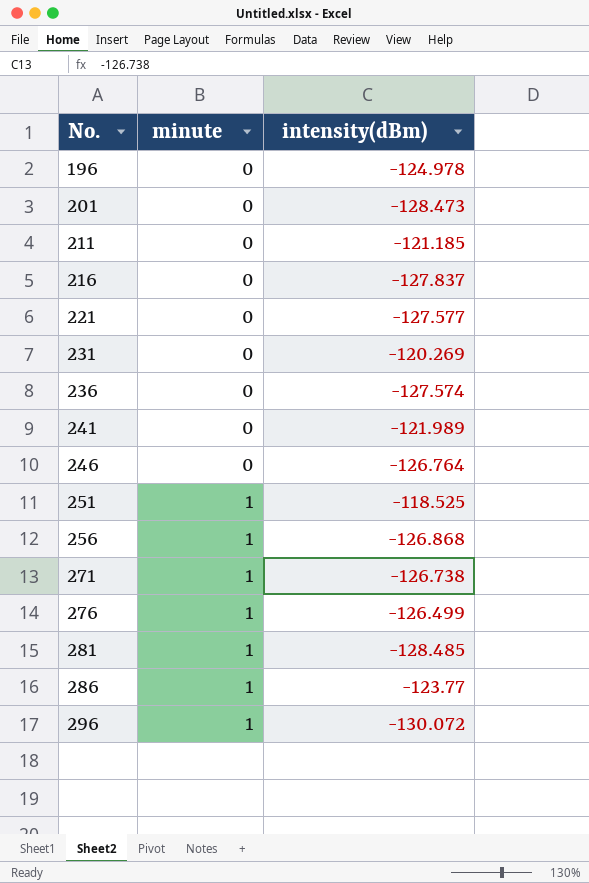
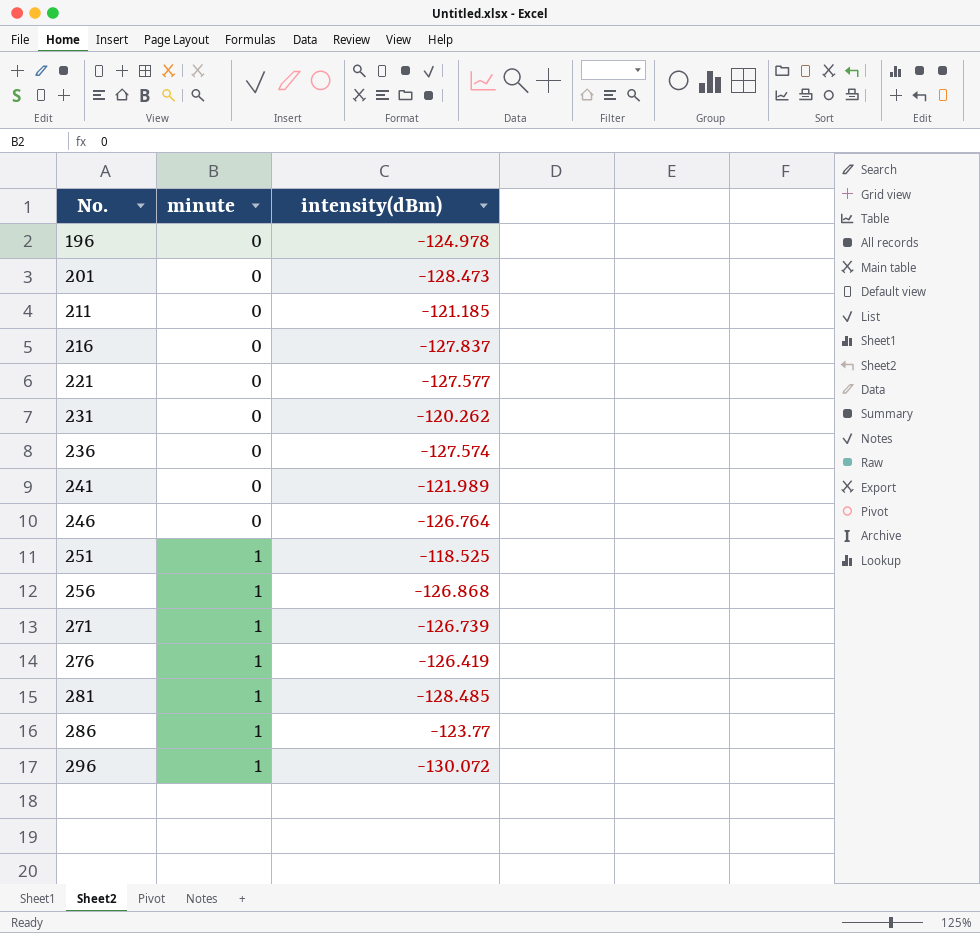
231 | intensity(dBm): -120.269 -> -120.262
271 | intensity(dBm): -126.738 -> -126.739
276 | intensity(dBm): -126.499 -> -126.419

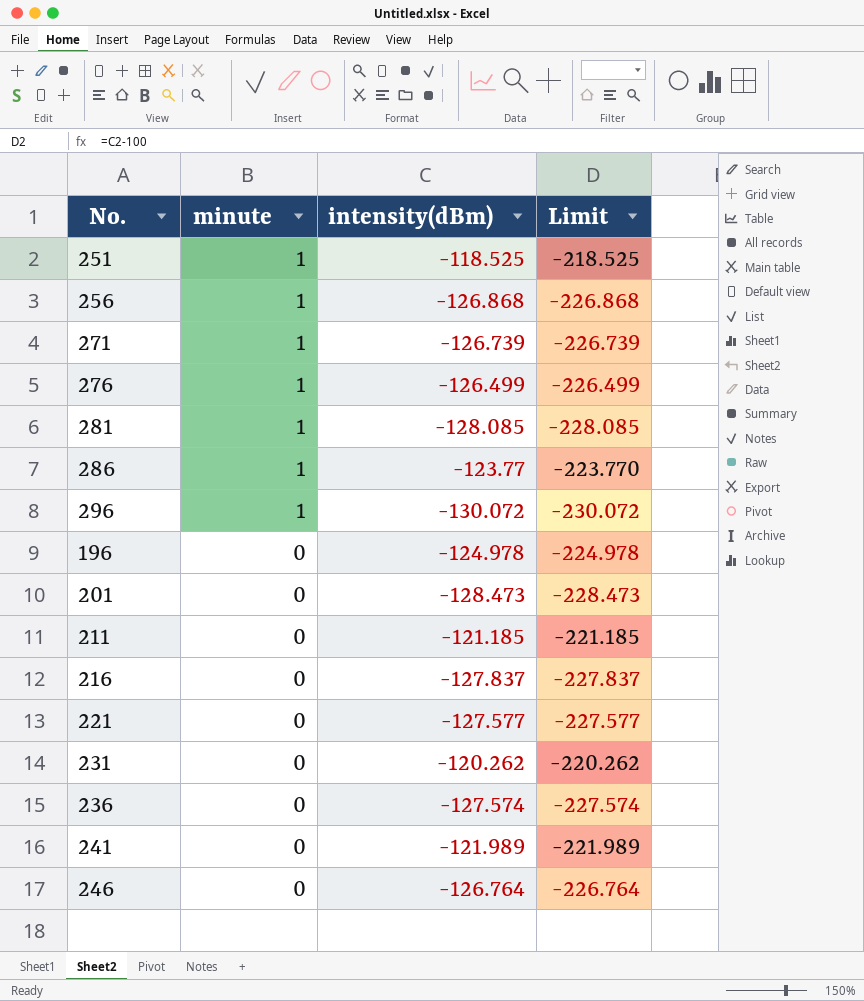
row order: No. ascending -> minute descending
column Limit | formula: none -> [intensity(dBm)] - 100
276 | intensity(dBm): -126.419 -> -126.499
281 | intensity(dBm): -128.485 -> -128.085

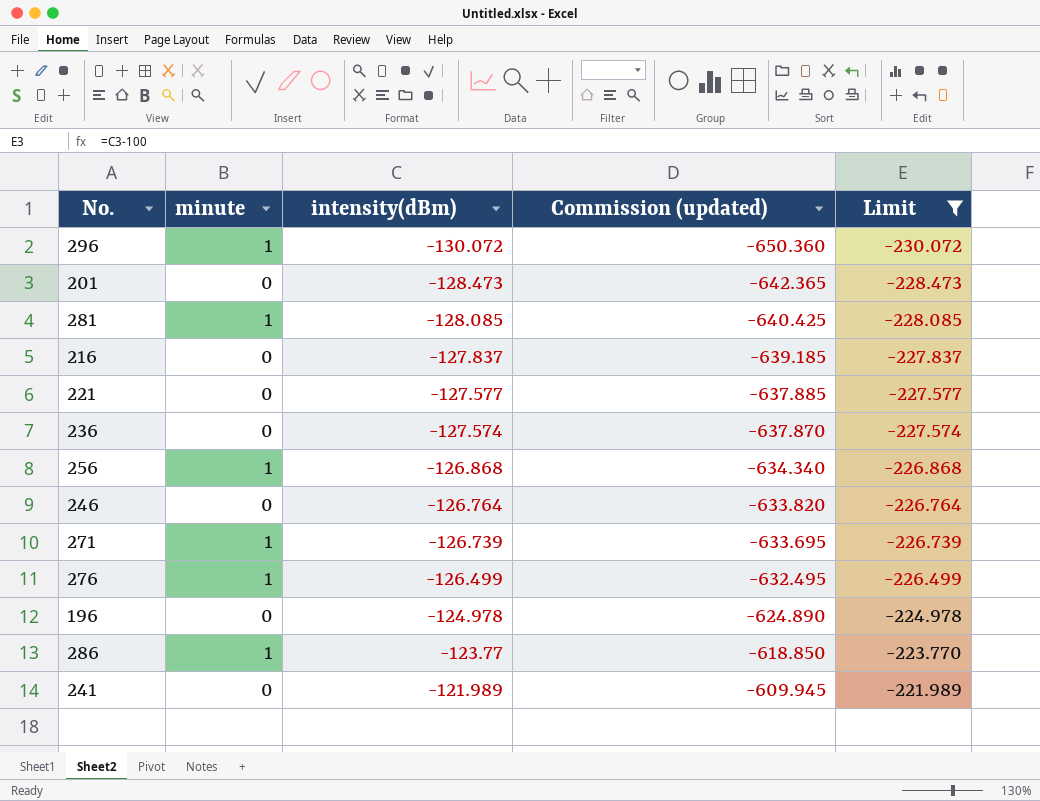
filter: none -> Limit <= -221.989
row order: minute descending -> intensity(dBm) ascending
column Commission (updated) | formula: none -> [intensity(dBm)] * 5

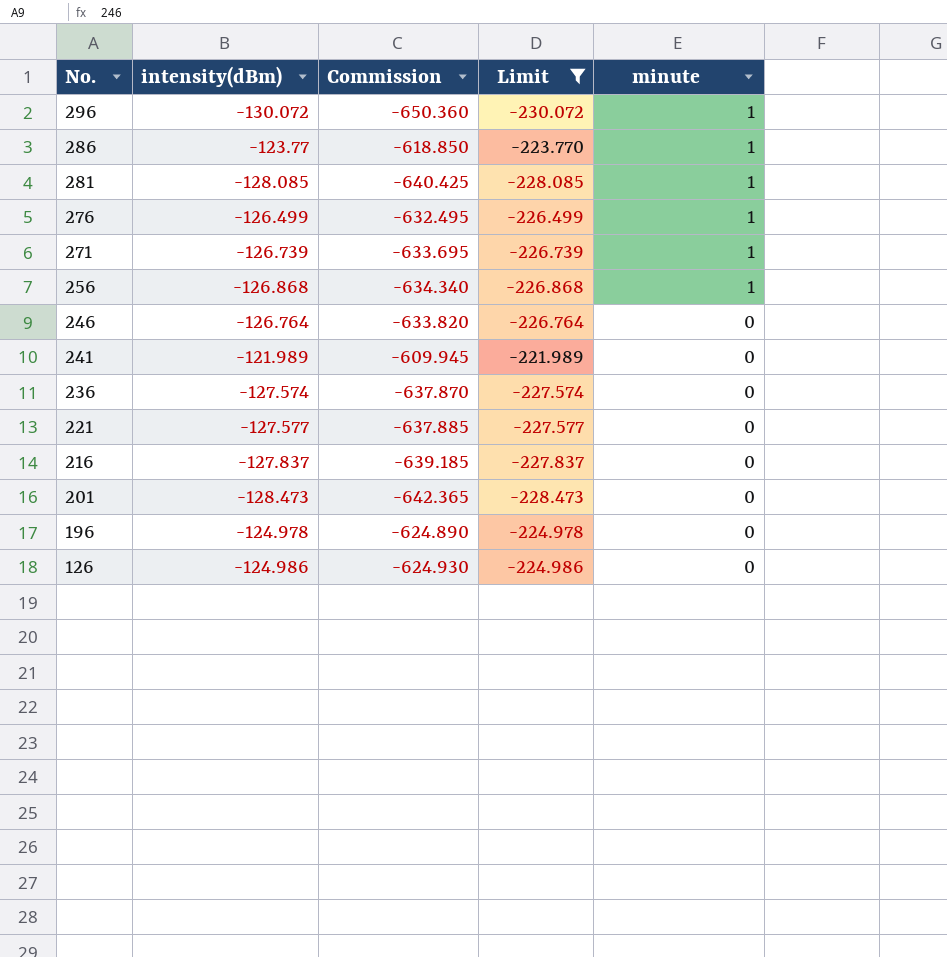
row order: intensity(dBm) ascending -> No. descending
column name: Commission (updated) -> Commission
column minute | position: 2 -> 5
row 126: none -> -124.986 | -624.930 | -224.986 | 0

